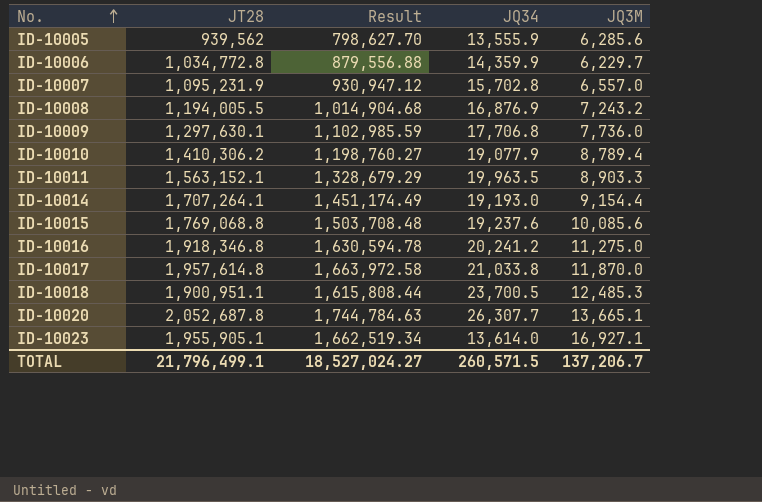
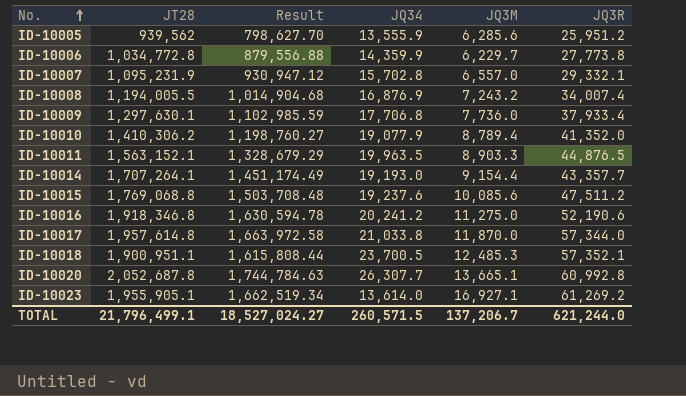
column JQ3R | position: none -> 6

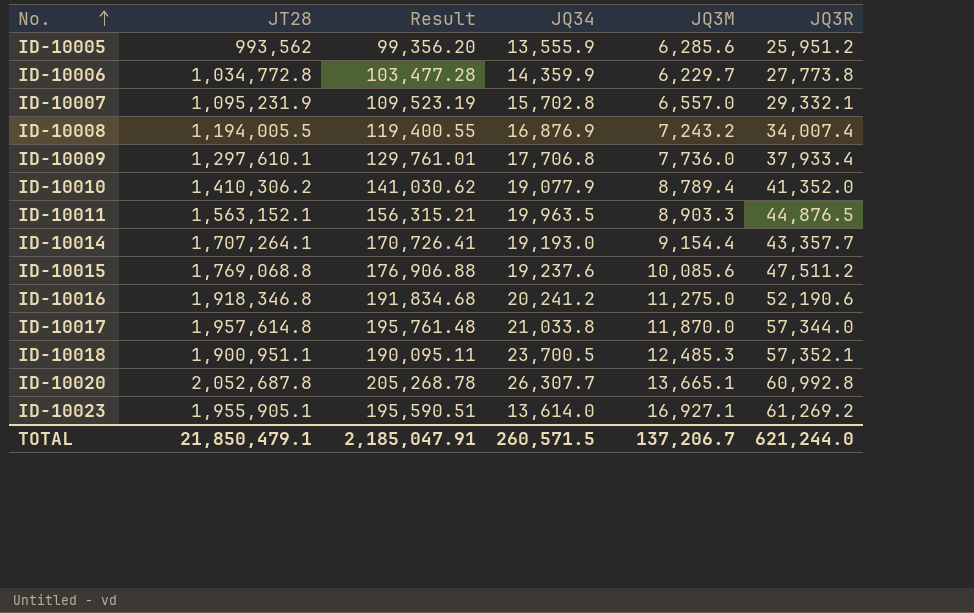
column Result | formula: [JT28] * 0.85 -> [JT28] * 0.1
ID-10005 | JT28: 939,562 -> 993,562
ID-10009 | JT28: 1,297,630.1 -> 1,297,610.1
TOTAL | JT28: 21,796,499.1 -> 21,850,479.1
TOTAL | Result: 18,527,024.27 -> 2,185,047.91

